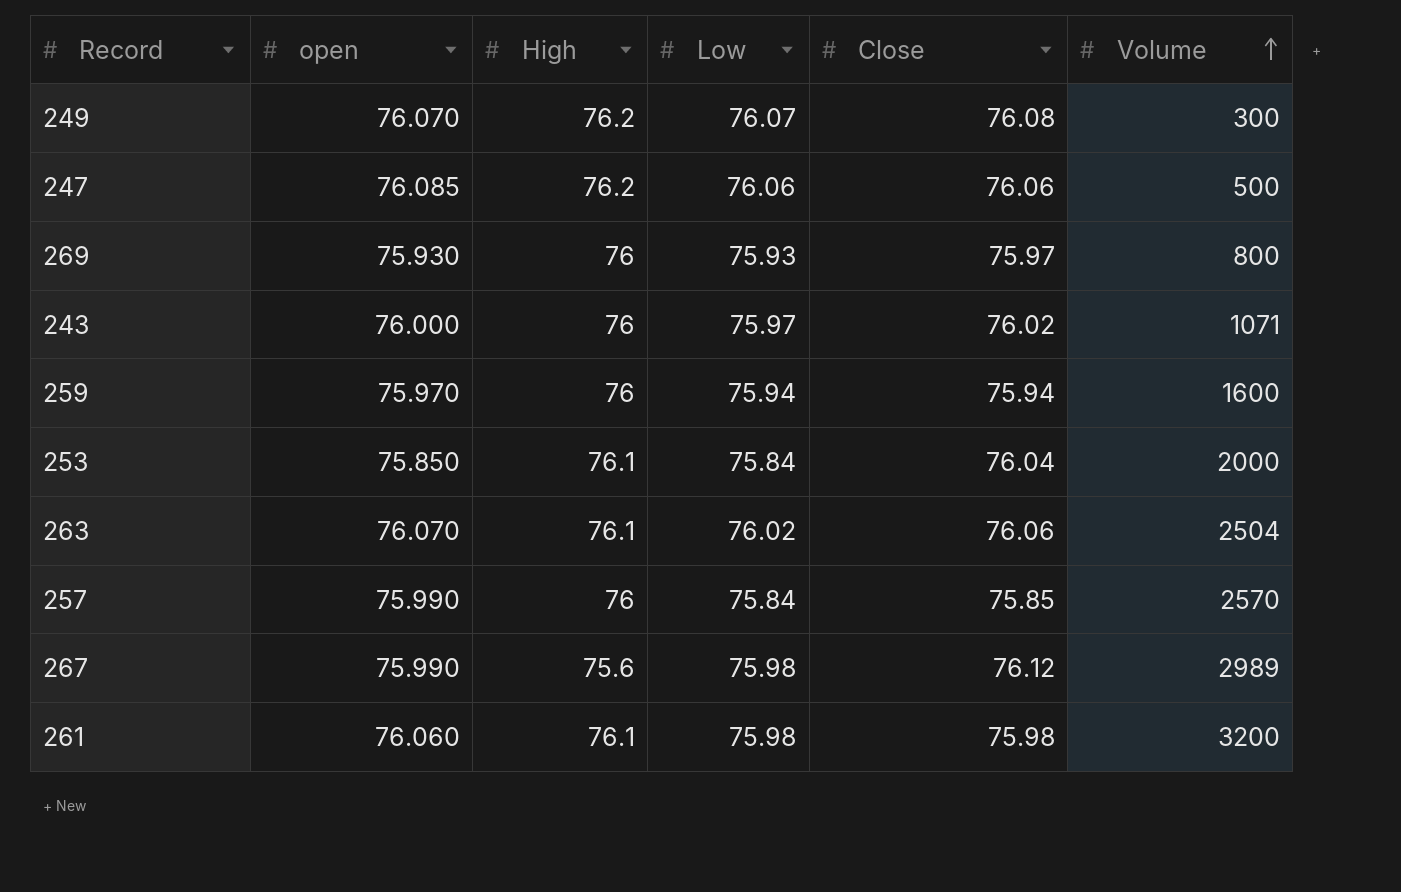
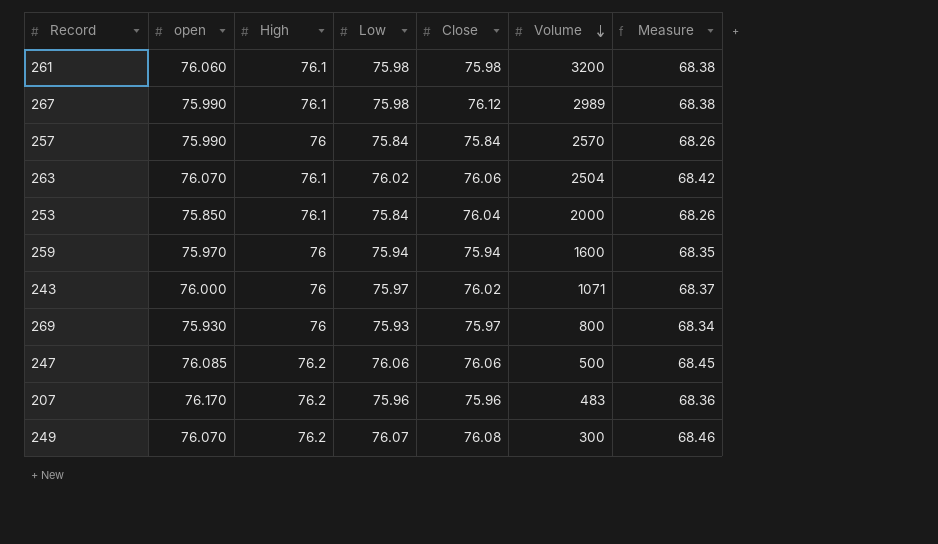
row order: Volume ascending -> Volume descending
column Measure | formula: none -> [Low] * 0.9
267 | High: 75.6 -> 76.1
257 | Close: 75.85 -> 75.84
row 207: none -> 76.170 | 76.2 | 75.96 | 75.96 | 483 | 68.36

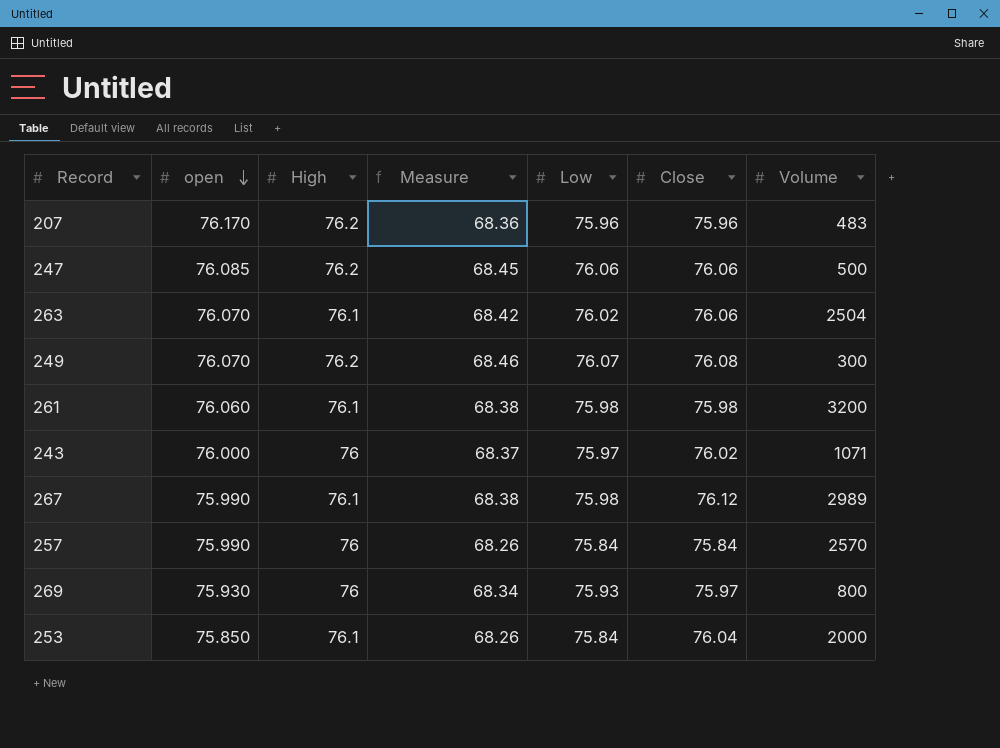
row order: Volume descending -> open descending
column Measure | position: 7 -> 4
row 259: 75.970 | 76 | 75.94 | 75.94 | 1600 | 68.35 -> none

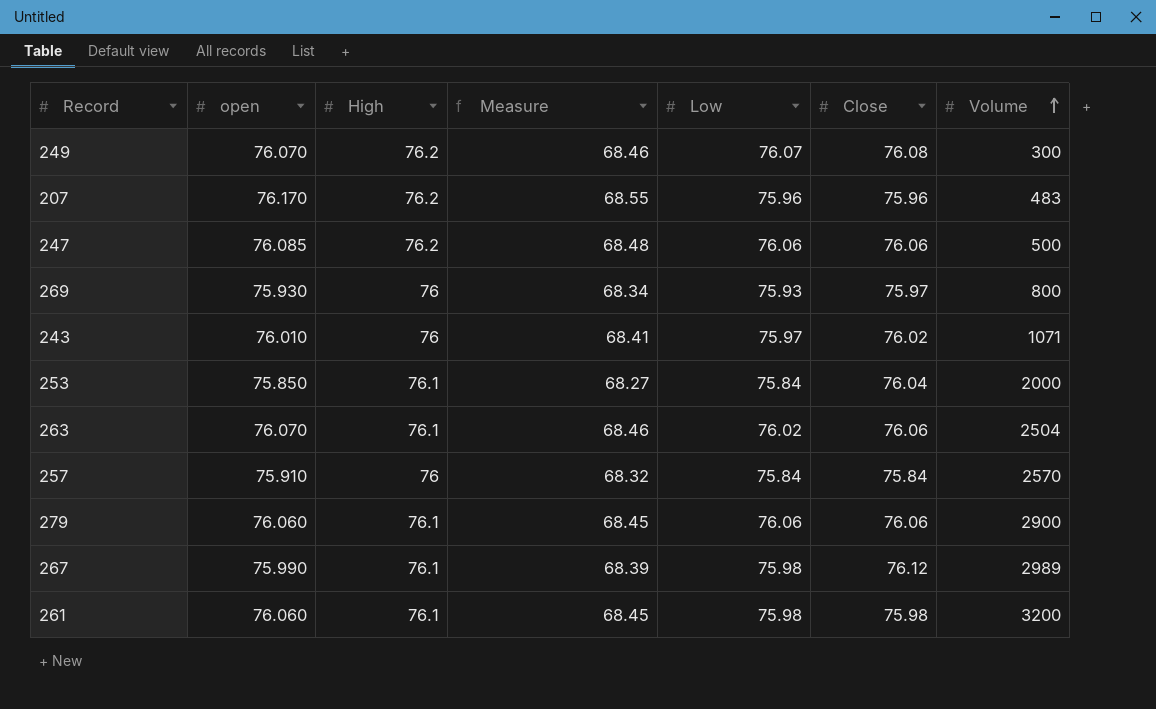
row order: open descending -> Volume ascending
column Measure | formula: [Low] * 0.9 -> [open] * 0.9
243 | open: 76.000 -> 76.010
257 | open: 75.990 -> 75.910
row 279: none -> 76.060 | 76.1 | 68.45 | 76.06 | 76.06 | 2900

